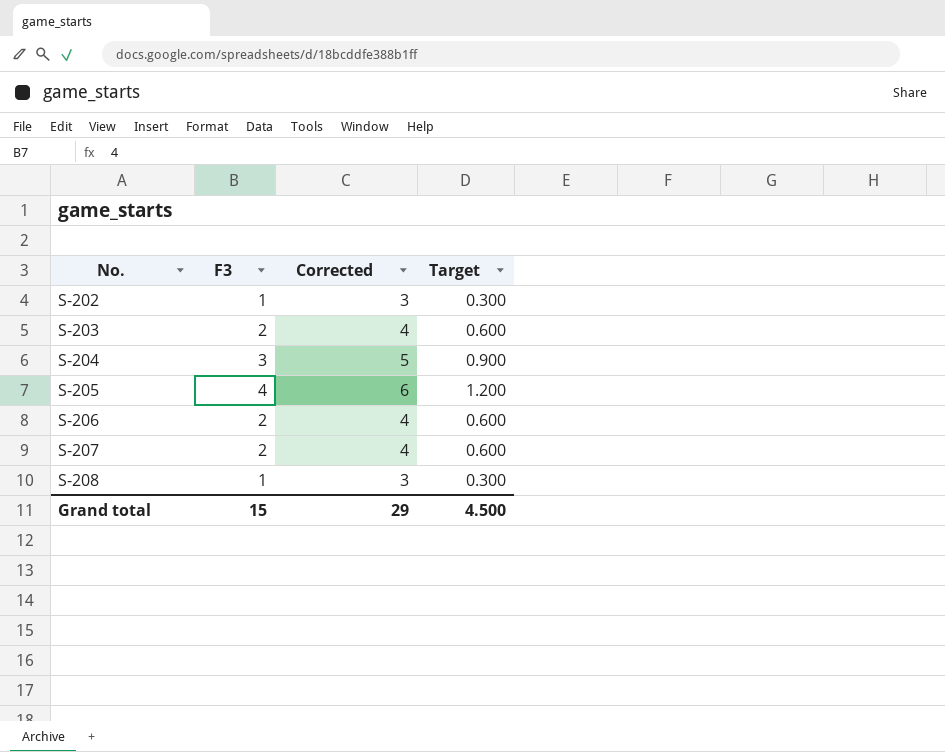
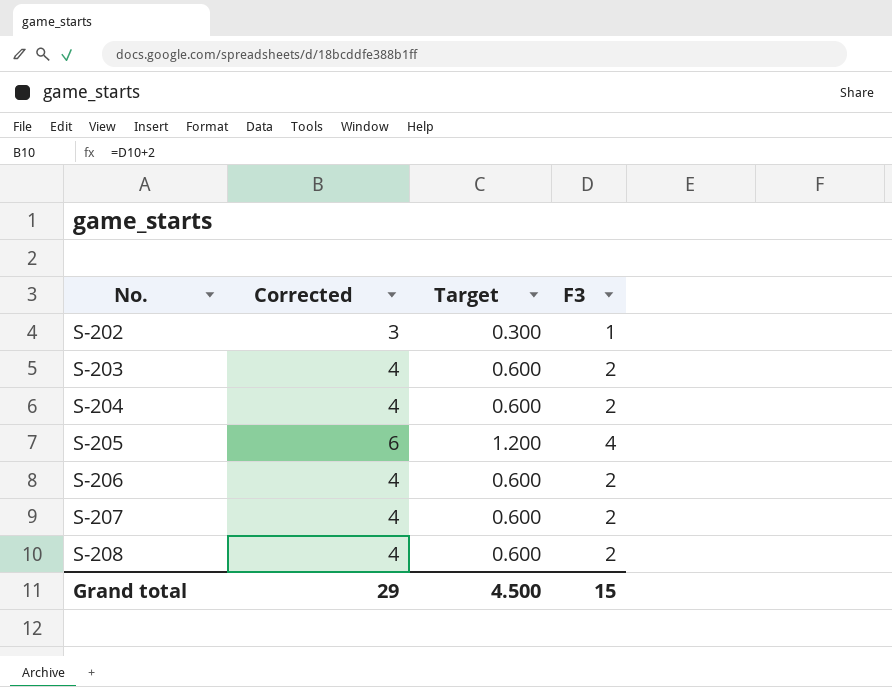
column F3 | position: 2 -> 4
S-204 | Corrected: 5 -> 4
S-204 | Target: 0.900 -> 0.600
S-204 | F3: 3 -> 2
S-208 | Corrected: 3 -> 4
S-208 | Target: 0.300 -> 0.600
S-208 | F3: 1 -> 2

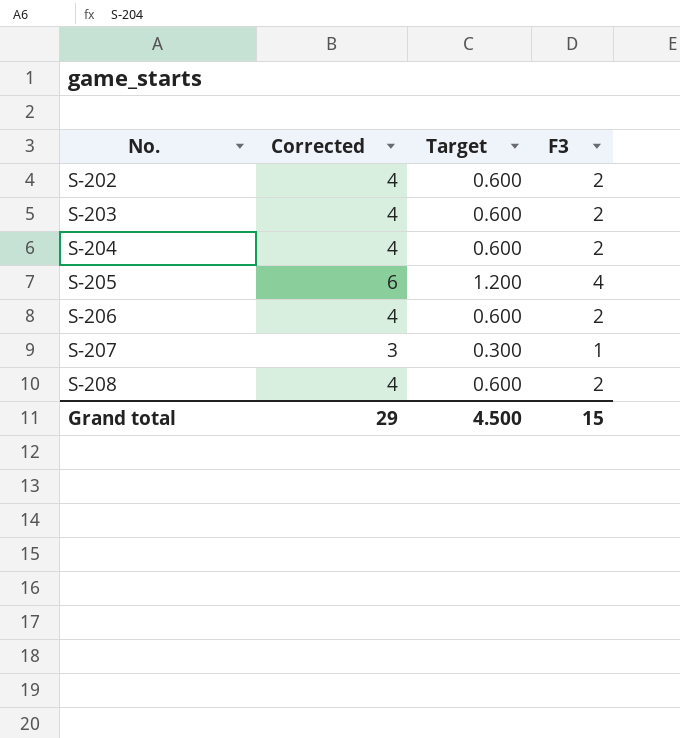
S-202 | Corrected: 3 -> 4
S-202 | Target: 0.300 -> 0.600
S-202 | F3: 1 -> 2
S-207 | Corrected: 4 -> 3
S-207 | Target: 0.600 -> 0.300
S-207 | F3: 2 -> 1

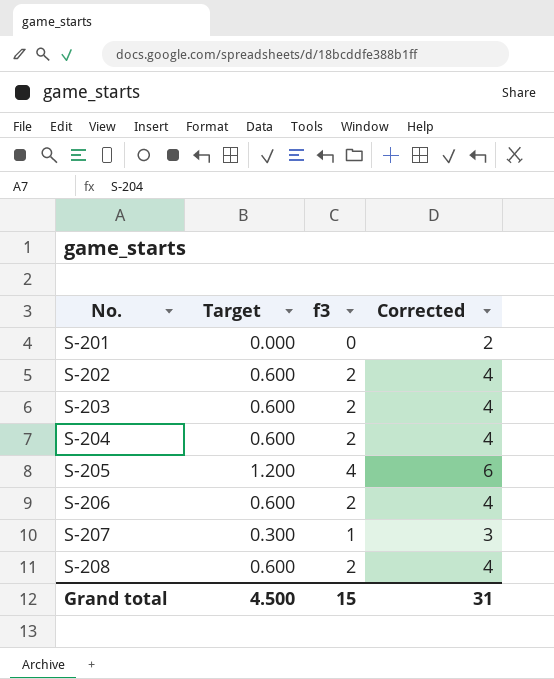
column name: F3 -> f3
column Corrected | position: 2 -> 4
row S-201: none -> 0.000 | 0 | 2
Grand total | Corrected: 29 -> 31

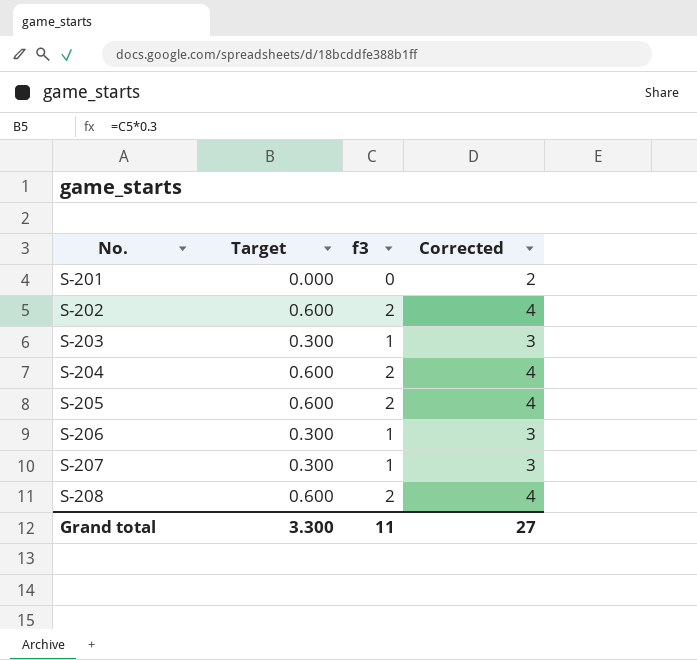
S-203 | Target: 0.600 -> 0.300
S-203 | f3: 2 -> 1
S-203 | Corrected: 4 -> 3
S-205 | Target: 1.200 -> 0.600
S-205 | f3: 4 -> 2
S-205 | Corrected: 6 -> 4
S-206 | Target: 0.600 -> 0.300
S-206 | f3: 2 -> 1
S-206 | Corrected: 4 -> 3
Grand total | Target: 4.500 -> 3.300
Grand total | f3: 15 -> 11
Grand total | Corrected: 31 -> 27

